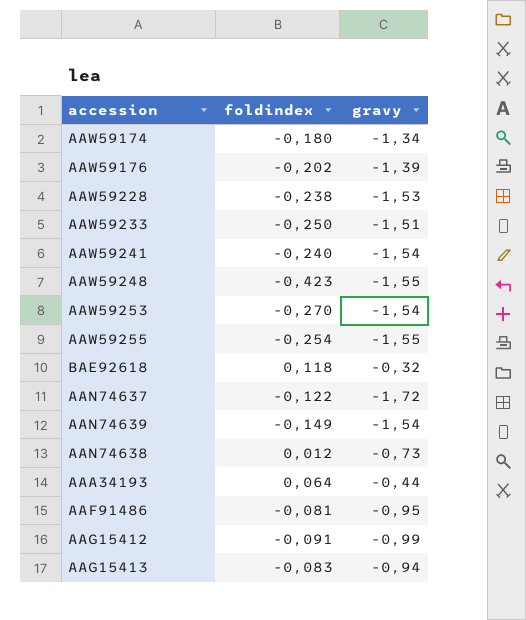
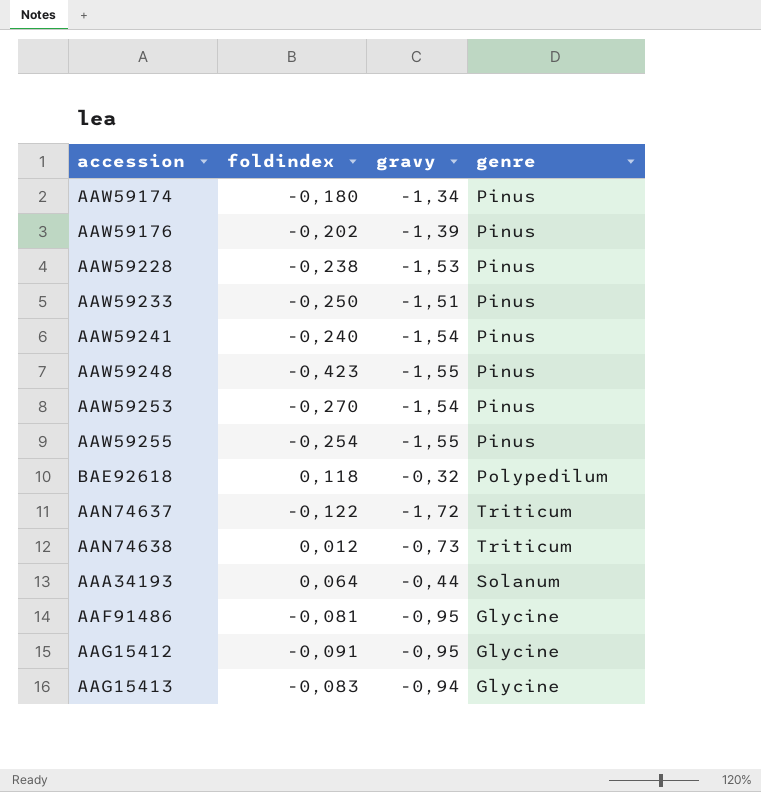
column genre | position: none -> 4
row AAN74639: -0,149 | -1,54 -> none
AAG15412 | gravy: -0,99 -> -0,95

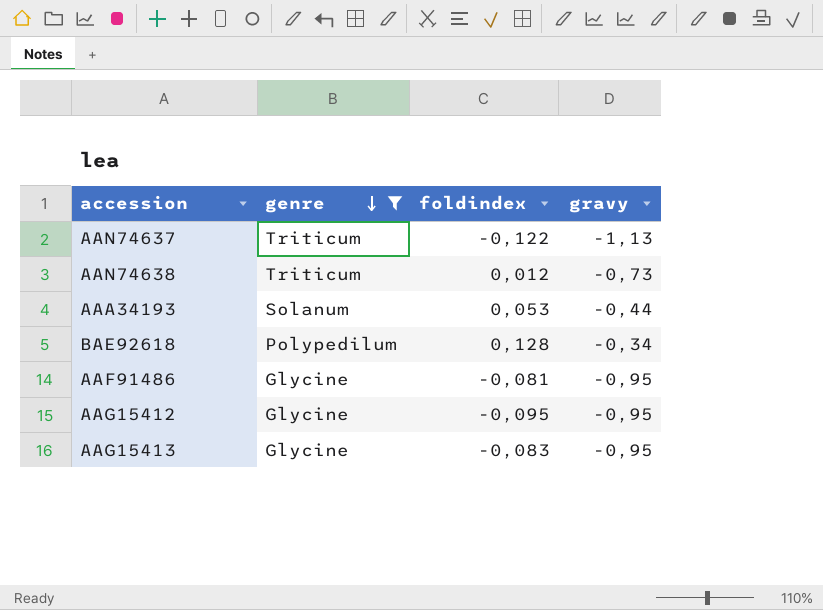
filter: none -> genre != Pinus
row order: none -> genre descending
column genre | position: 4 -> 2
AAN74637 | gravy: -1,72 -> -1,13
AAA34193 | foldindex: 0,064 -> 0,053
BAE92618 | foldindex: 0,118 -> 0,128
BAE92618 | gravy: -0,32 -> -0,34
AAG15412 | foldindex: -0,091 -> -0,095
AAG15413 | gravy: -0,94 -> -0,95

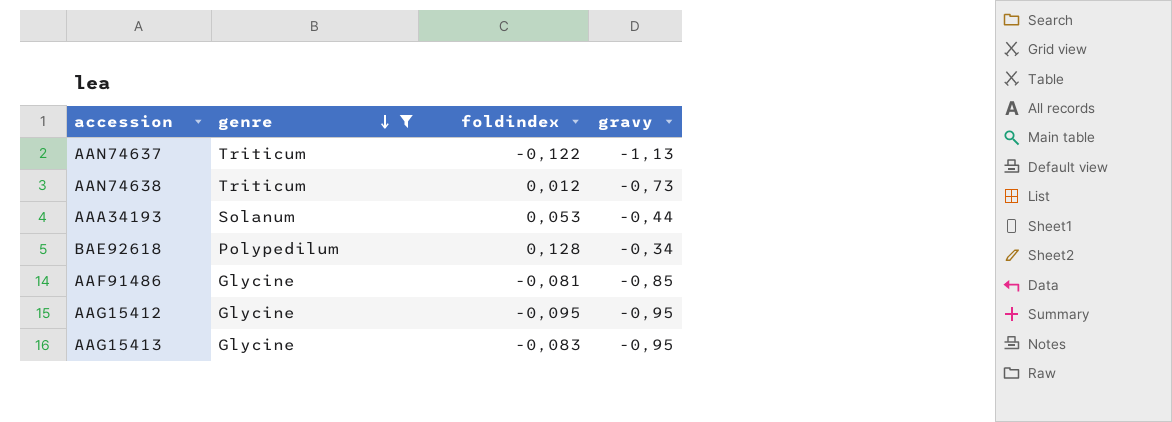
AAF91486 | gravy: -0,95 -> -0,85

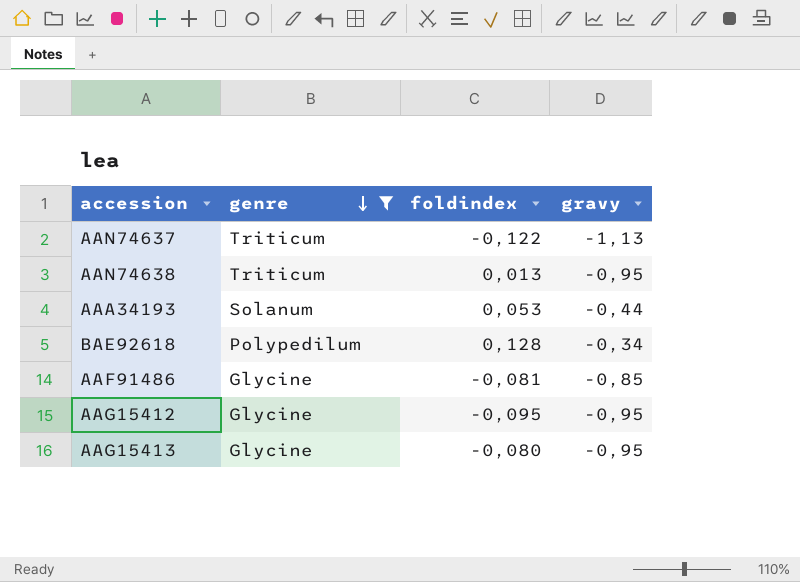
AAN74638 | foldindex: 0,012 -> 0,013
AAN74638 | gravy: -0,73 -> -0,95
AAG15413 | foldindex: -0,083 -> -0,080

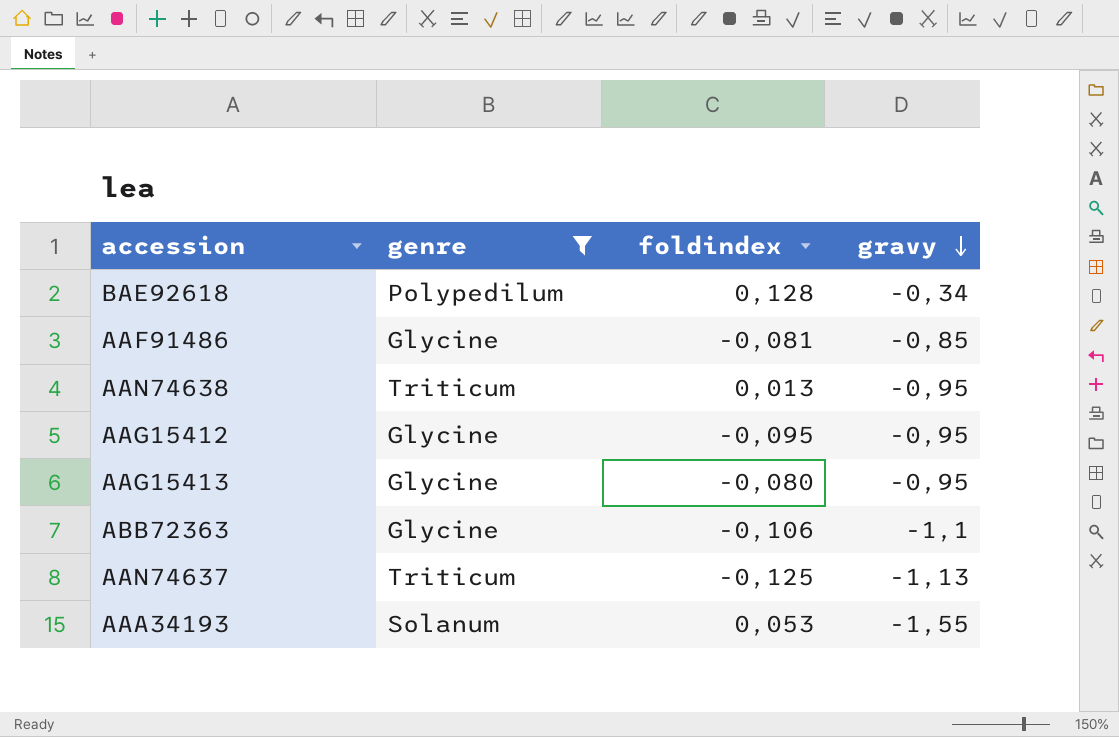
row order: genre descending -> gravy descending
row ABB72363: none -> Glycine | -0,106 | -1,1
AAN74637 | foldindex: -0,122 -> -0,125
AAA34193 | gravy: -0,44 -> -1,55

